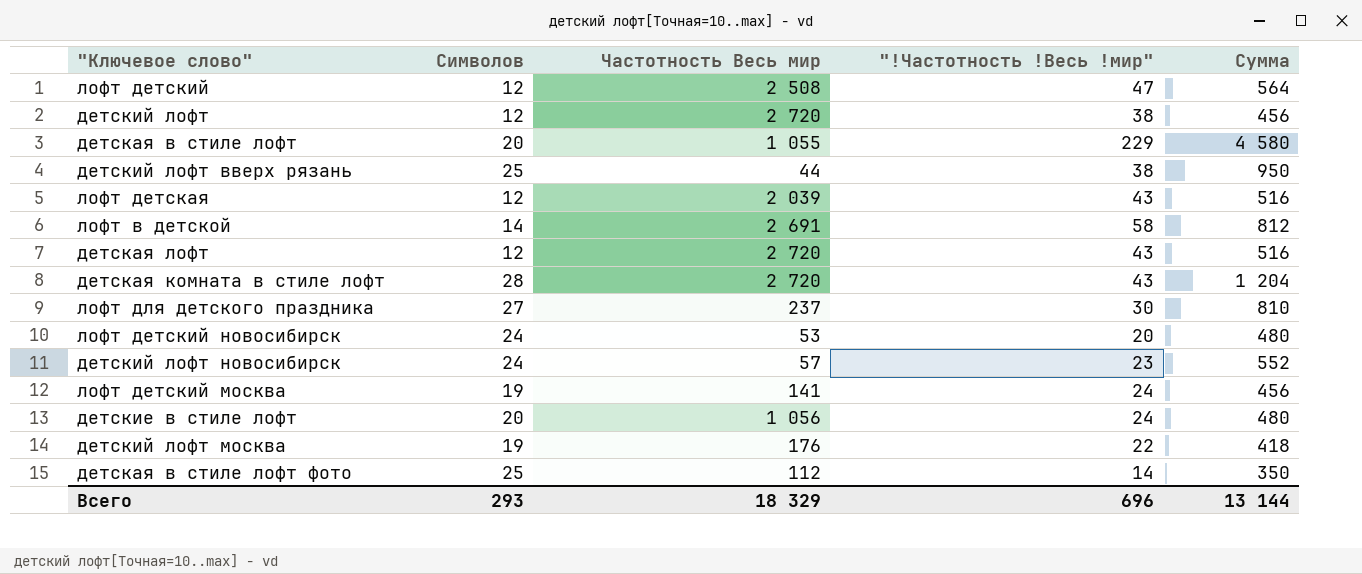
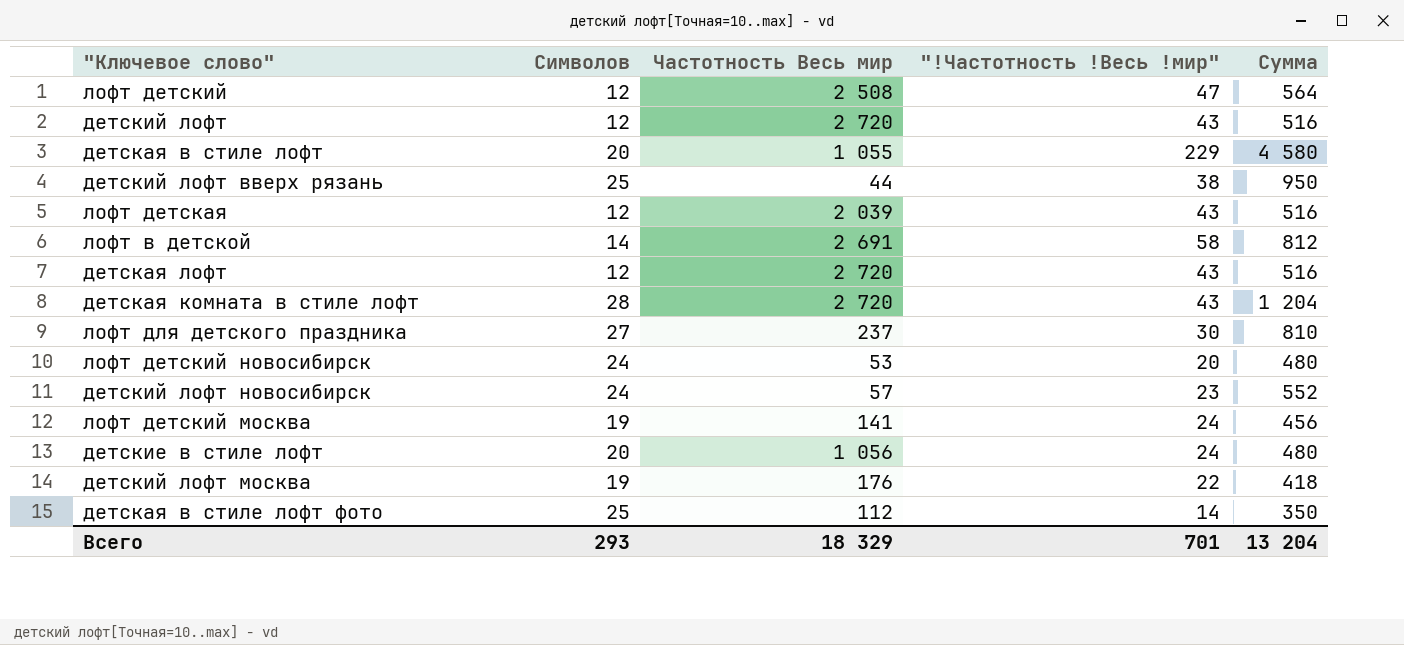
детский лофт | "!Частотность !Весь !мир": 38 -> 43
детский лофт | Сумма: 456 -> 516
Всего | "!Частотность !Весь !мир": 696 -> 701
Всего | Сумма: 13 144 -> 13 204

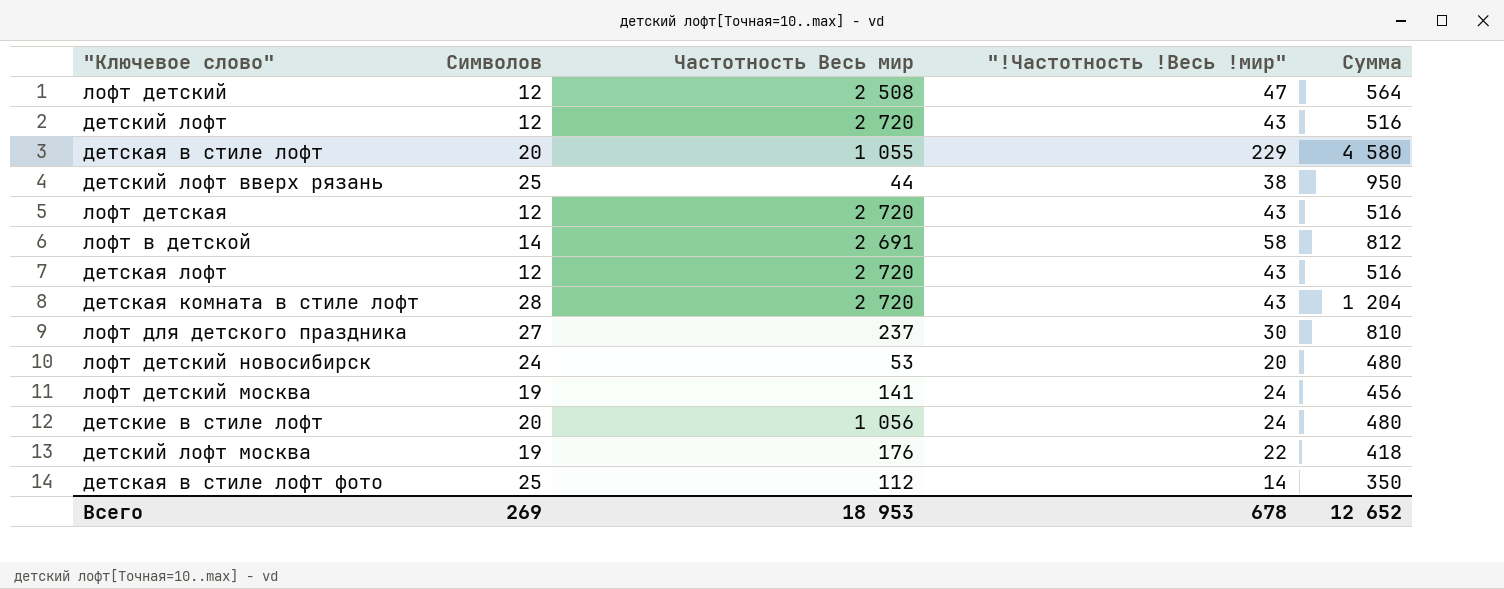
row детский лофт новосибирск: 24 | 57 | 23 | 552 -> none
лофт детская | Частотность Весь мир: 2 039 -> 2 720
Всего | Символов: 293 -> 269
Всего | Частотность Весь мир: 18 329 -> 18 953
Всего | "!Частотность !Весь !мир": 701 -> 678
Всего | Сумма: 13 204 -> 12 652

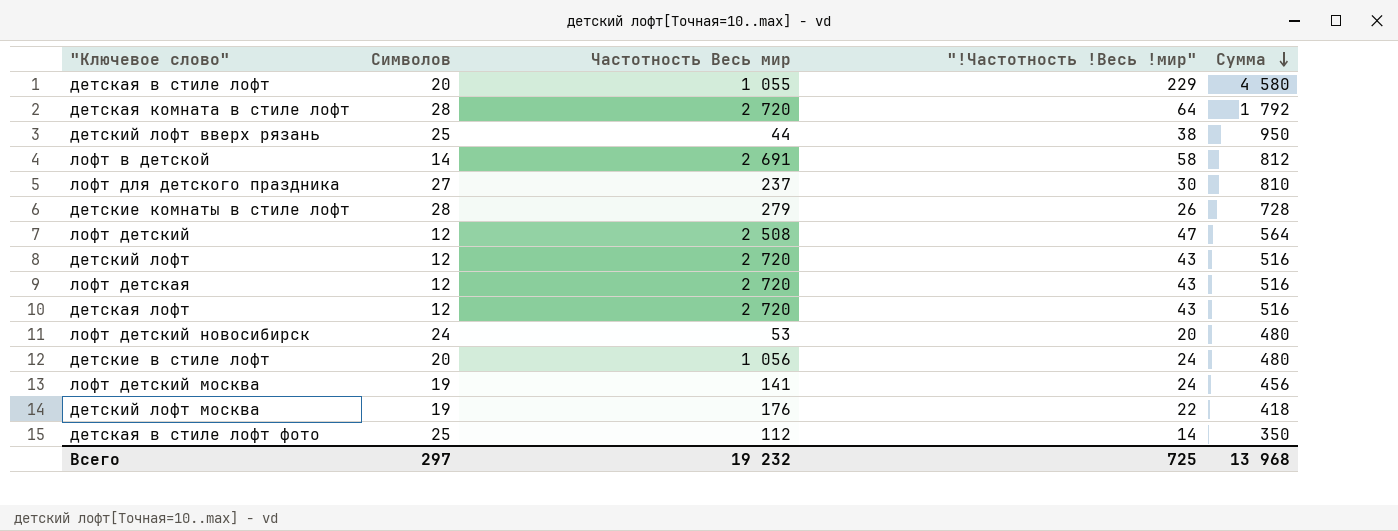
row order: none -> Сумма descending
детская комната в стиле лофт | "!Частотность !Весь !мир": 43 -> 64
детская комната в стиле лофт | Сумма: 1 204 -> 1 792
row детские комнаты в стиле лофт: none -> 28 | 279 | 26 | 728
Всего | Символов: 269 -> 297
Всего | Частотность Весь мир: 18 953 -> 19 232
Всего | "!Частотность !Весь !мир": 678 -> 725
Всего | Сумма: 12 652 -> 13 968

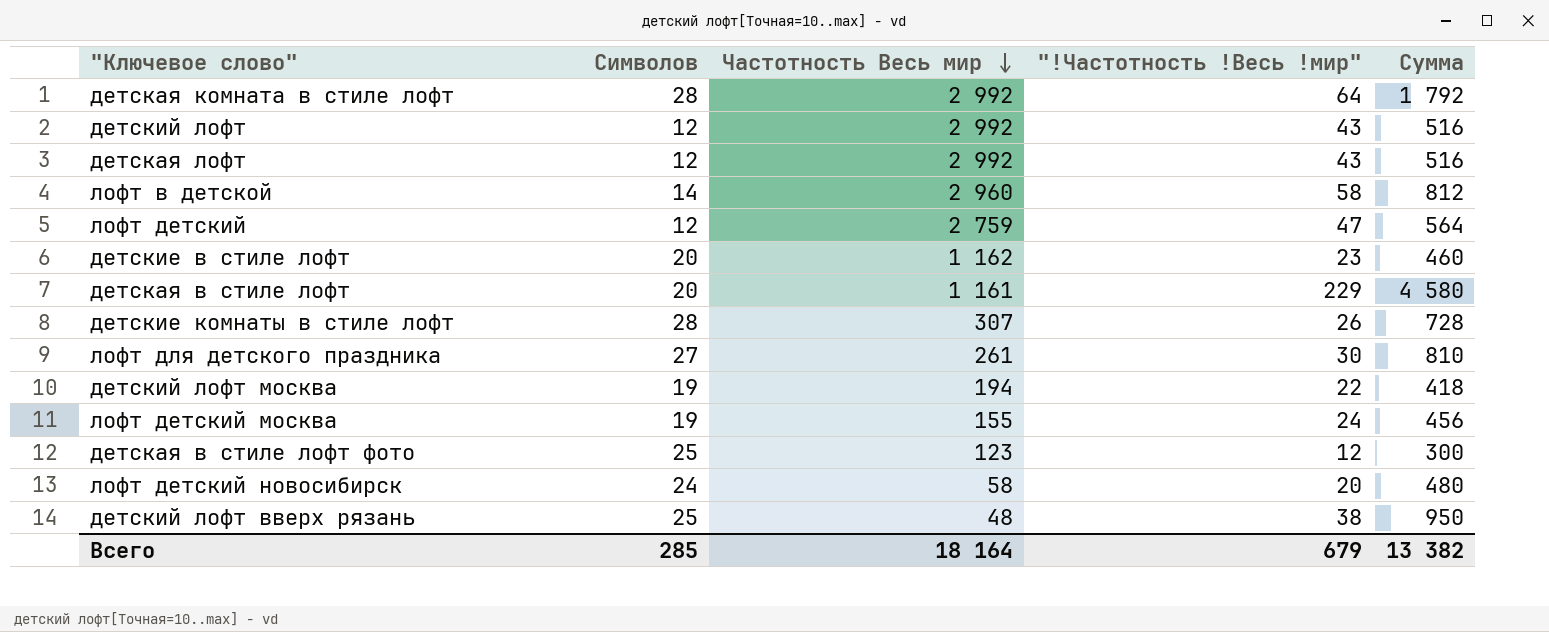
row order: Сумма descending -> Частотность Весь мир descending
row лофт детская: 12 | 2 720 | 43 | 516 -> none
детская комната в стиле лофт | Частотность Весь мир: 2 720 -> 2 992
детский лофт | Частотность Весь мир: 2 720 -> 2 992
детская лофт | Частотность Весь мир: 2 720 -> 2 992
лофт в детской | Частотность Весь мир: 2 691 -> 2 960
лофт детский | Частотность Весь мир: 2 508 -> 2 759
детские в стиле лофт | Частотность Весь мир: 1 056 -> 1 162
детские в стиле лофт | "!Частотность !Весь !мир": 24 -> 23
детские в стиле лофт | Сумма: 480 -> 460
детская в стиле лофт | Частотность Весь мир: 1 055 -> 1 161
детские комнаты в стиле лофт | Частотность Весь мир: 279 -> 307
лофт для детского праздника | Частотность Весь мир: 237 -> 261
детский лофт москва | Частотность Весь мир: 176 -> 194
лофт детский москва | Частотность Весь мир: 141 -> 155
детская в стиле лофт фото | Частотность Весь мир: 112 -> 123
детская в стиле лофт фото | "!Частотность !Весь !мир": 14 -> 12
детская в стиле лофт фото | Сумма: 350 -> 300
лофт детский новосибирск | Частотность Весь мир: 53 -> 58
детский лофт вверх рязань | Частотность Весь мир: 44 -> 48
Всего | Символов: 297 -> 285
Всего | Частотность Весь мир: 19 232 -> 18 164
Всего | "!Частотность !Весь !мир": 725 -> 679
Всего | Сумма: 13 968 -> 13 382

